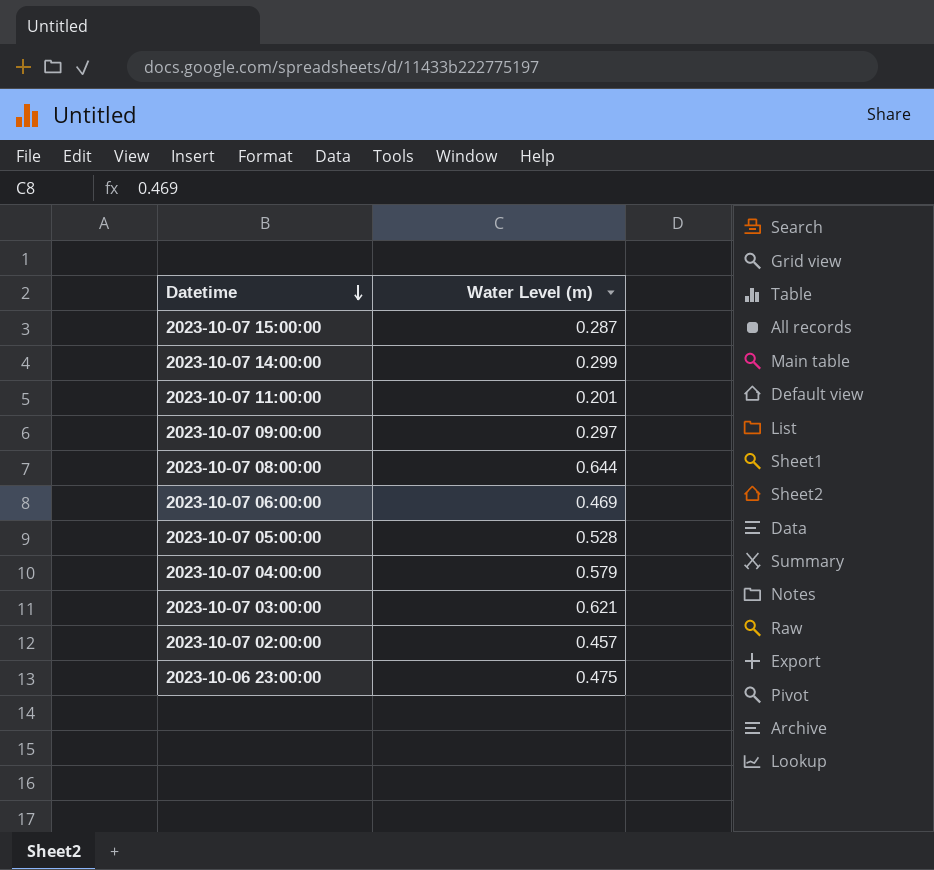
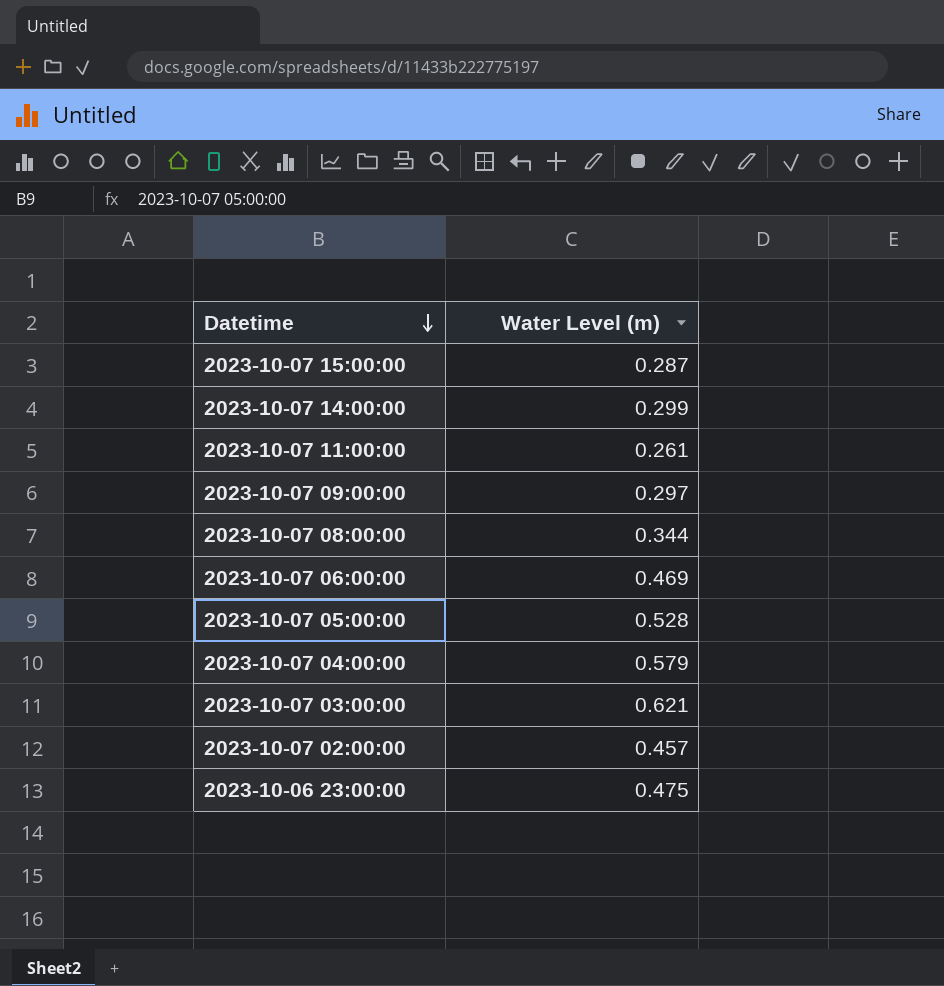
2023-10-07 11:00:00 | Water Level (m): 0.201 -> 0.261
2023-10-07 08:00:00 | Water Level (m): 0.644 -> 0.344

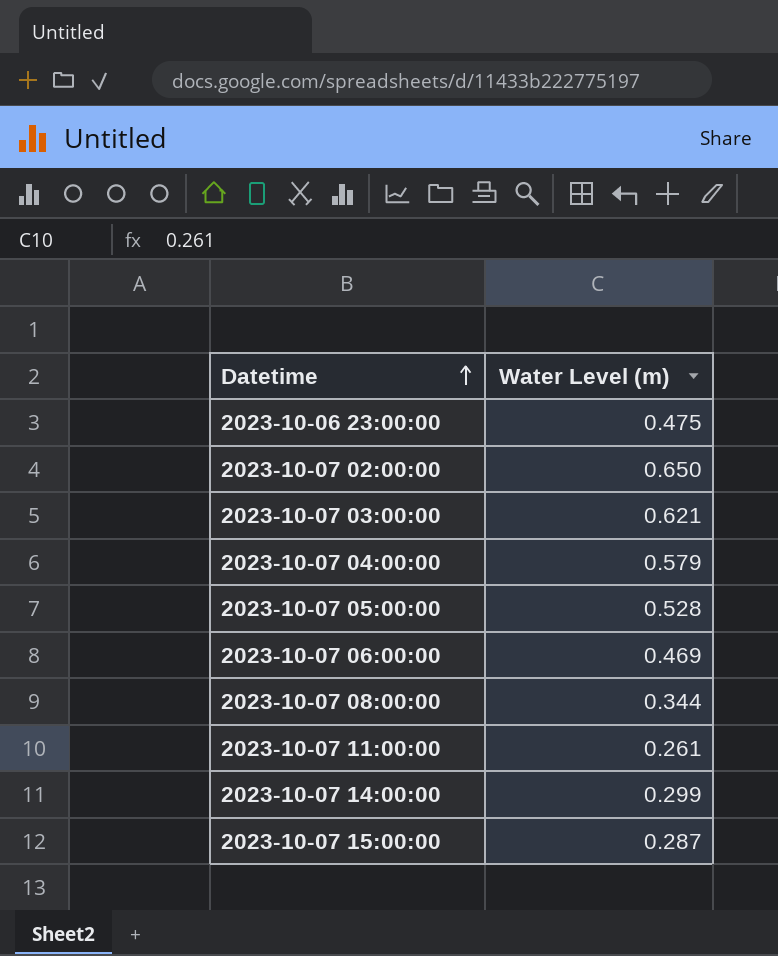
row order: Datetime descending -> Datetime ascending
row 2023-10-07 09:00:00: 0.297 -> none
2023-10-07 02:00:00 | Water Level (m): 0.457 -> 0.650

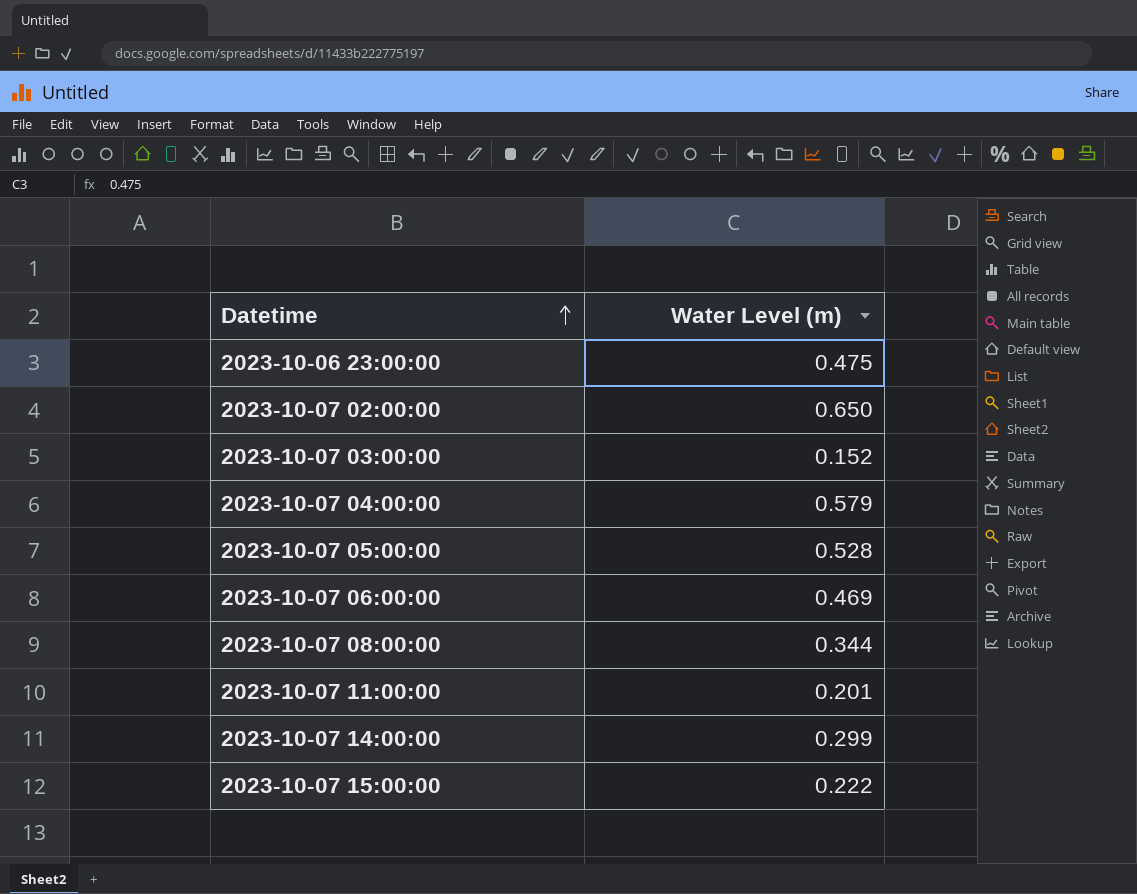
2023-10-07 03:00:00 | Water Level (m): 0.621 -> 0.152
2023-10-07 11:00:00 | Water Level (m): 0.261 -> 0.201
2023-10-07 15:00:00 | Water Level (m): 0.287 -> 0.222

